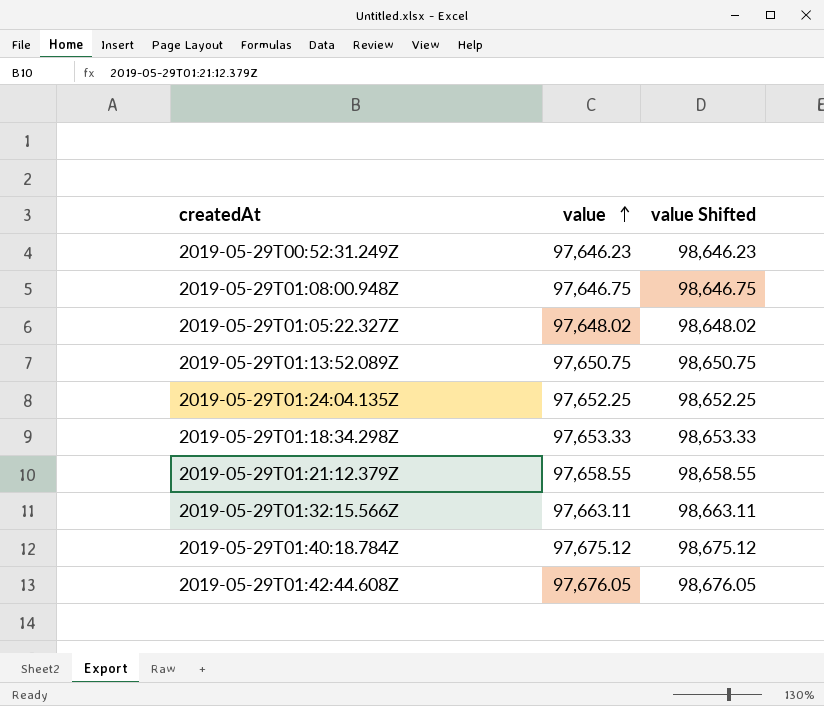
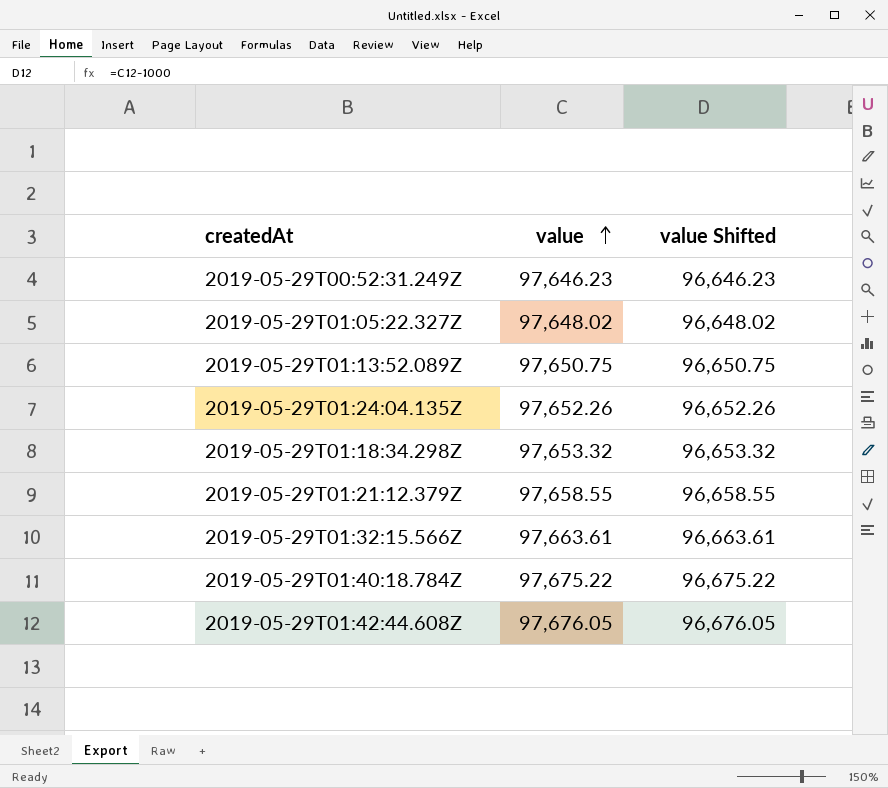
column value Shifted | formula: [value] + 1000 -> [value] - 1000
row 2019-05-29T01:08:00.948Z: 97,646.75 | 98,646.75 -> none
2019-05-29T01:24:04.135Z | value: 97,652.25 -> 97,652.26
2019-05-29T01:18:34.298Z | value: 97,653.33 -> 97,653.32
2019-05-29T01:32:15.566Z | value: 97,663.11 -> 97,663.61
2019-05-29T01:40:18.784Z | value: 97,675.12 -> 97,675.22

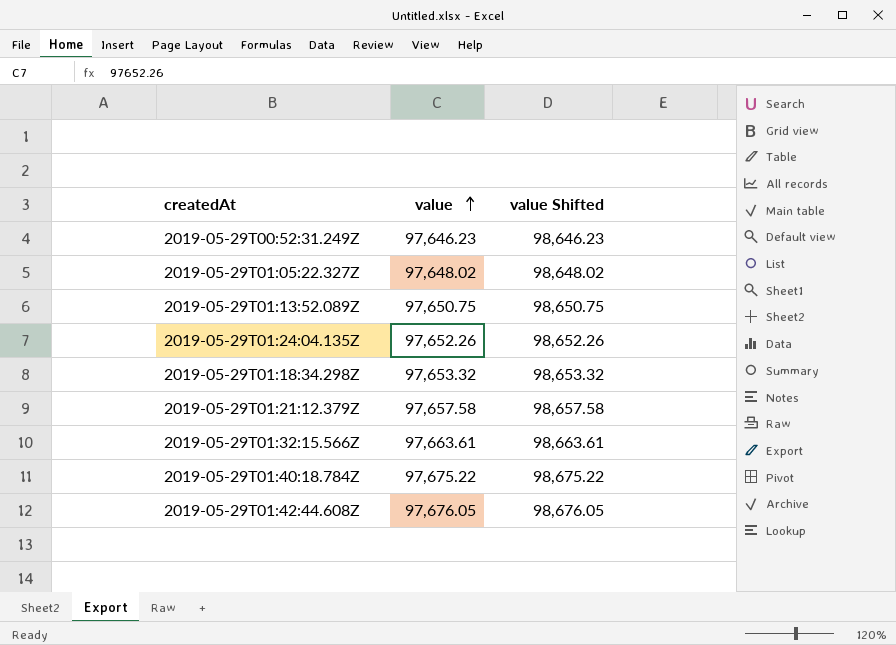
column value Shifted | formula: [value] - 1000 -> [value] + 1000
2019-05-29T01:21:12.379Z | value: 97,658.55 -> 97,657.58

